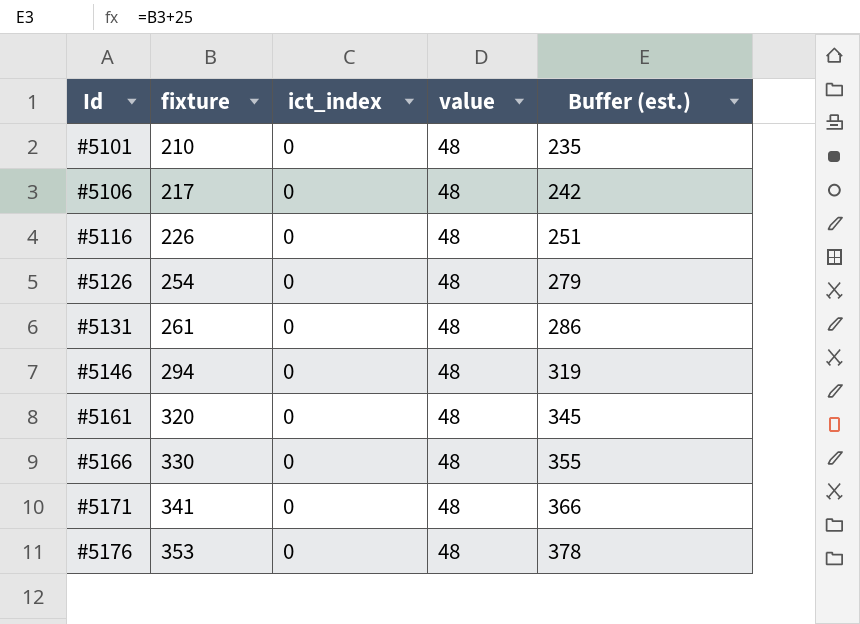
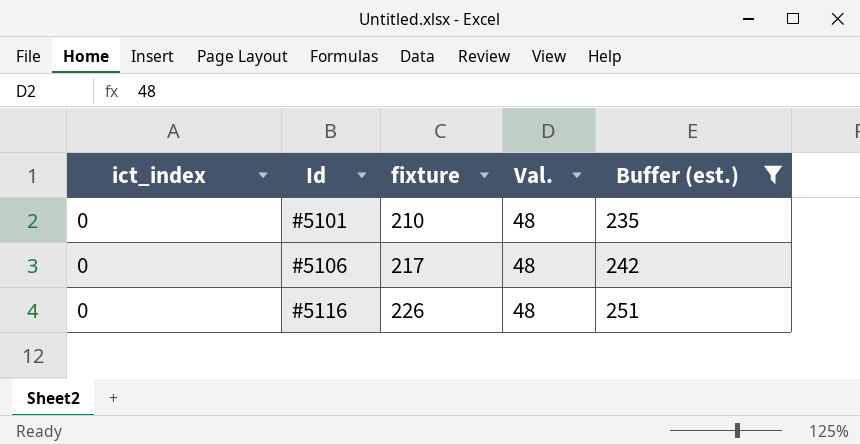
filter: none -> Buffer (est.) <= 251
column ict_index | position: 3 -> 1
column name: value -> Val.

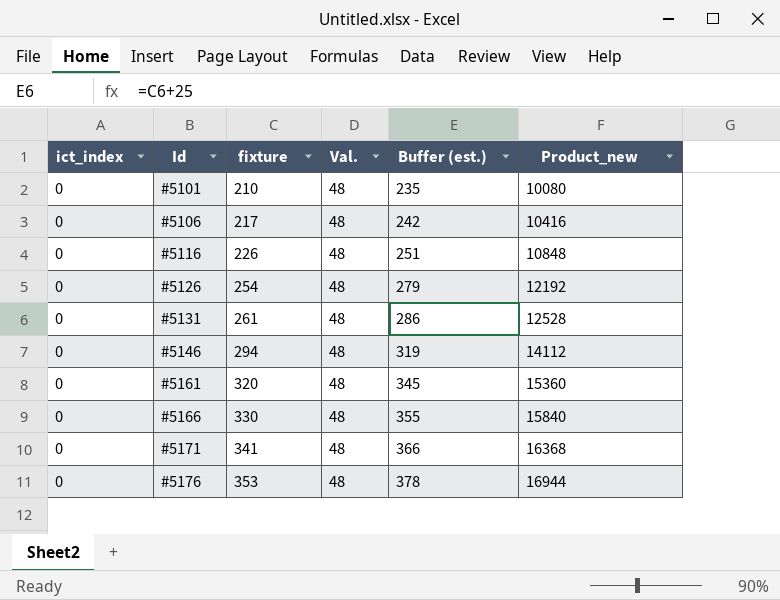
filter: Buffer (est.) <= 251 -> none
column Product_new | formula: none -> [fixture] * [Val.]

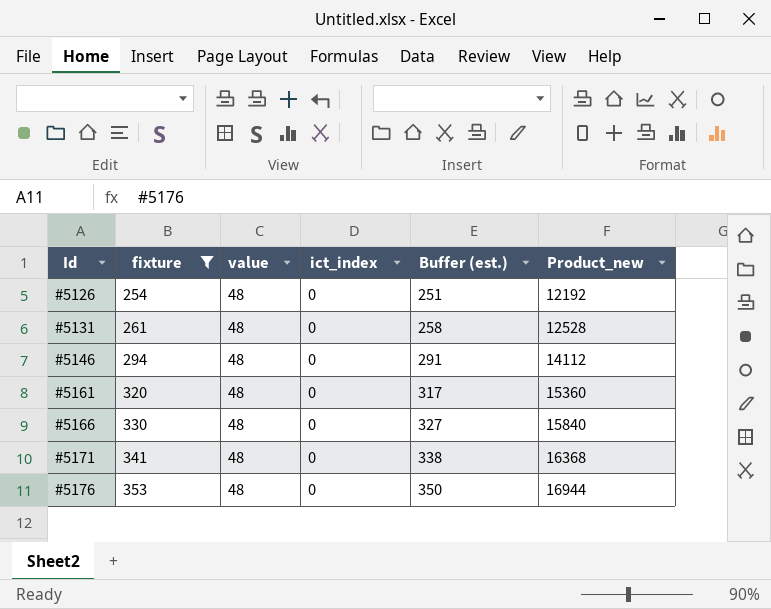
filter: none -> fixture >= 254
column name: Val. -> value
column ict_index | position: 1 -> 4
column Buffer (est.) | formula: [fixture] + 25 -> [fixture] - 3

